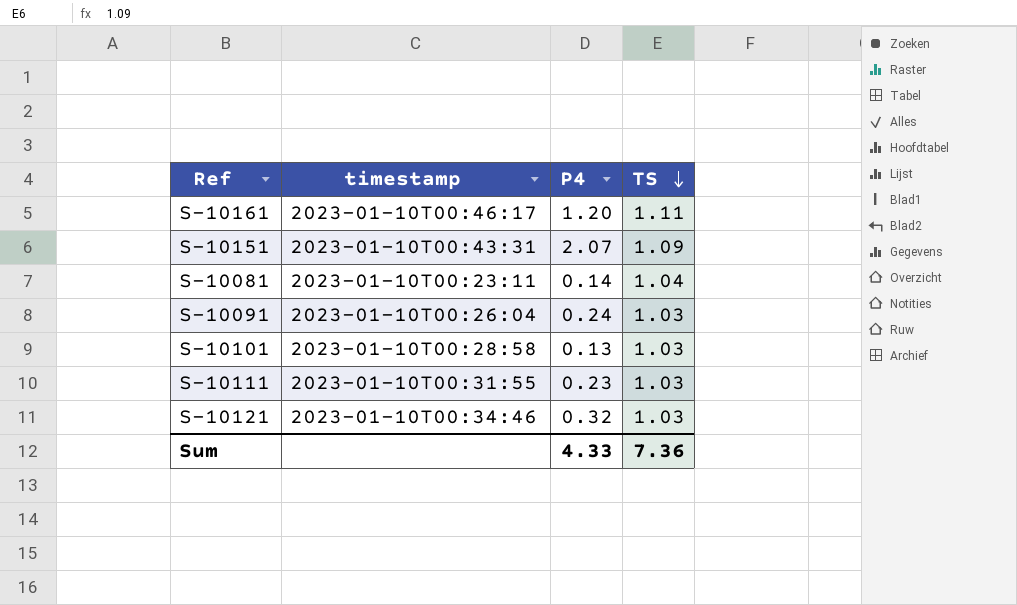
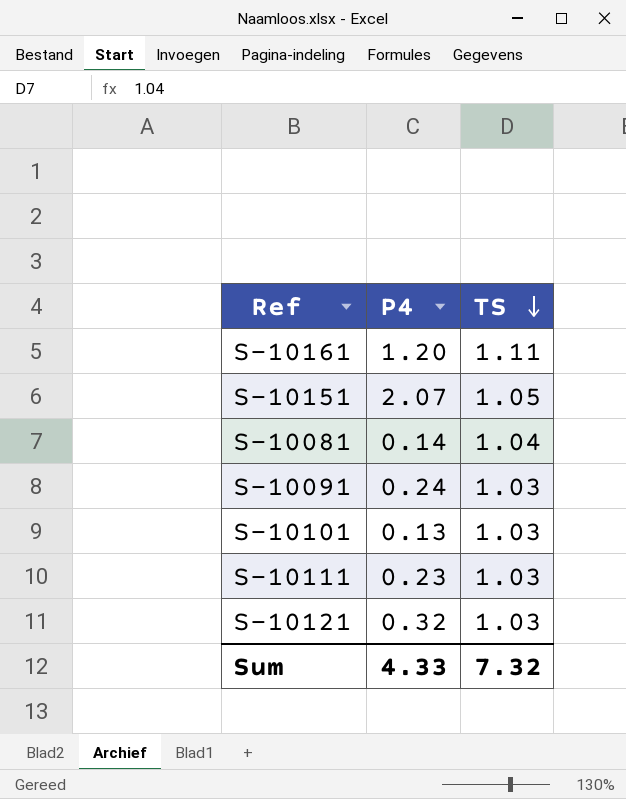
column timestamp | position: 2 -> none
S-10151 | TS: 1.09 -> 1.05
Sum | TS: 7.36 -> 7.32

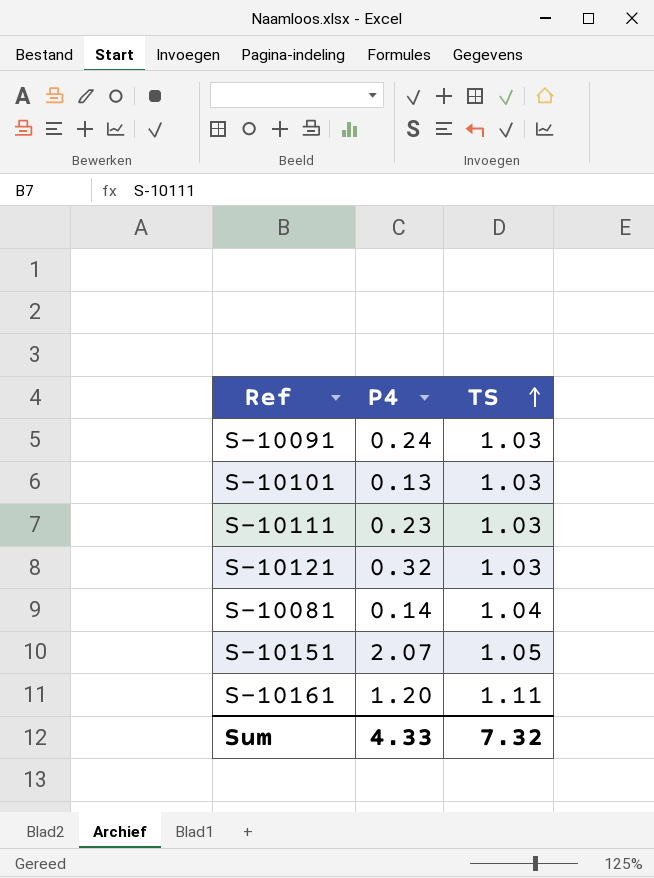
row order: TS descending -> TS ascending

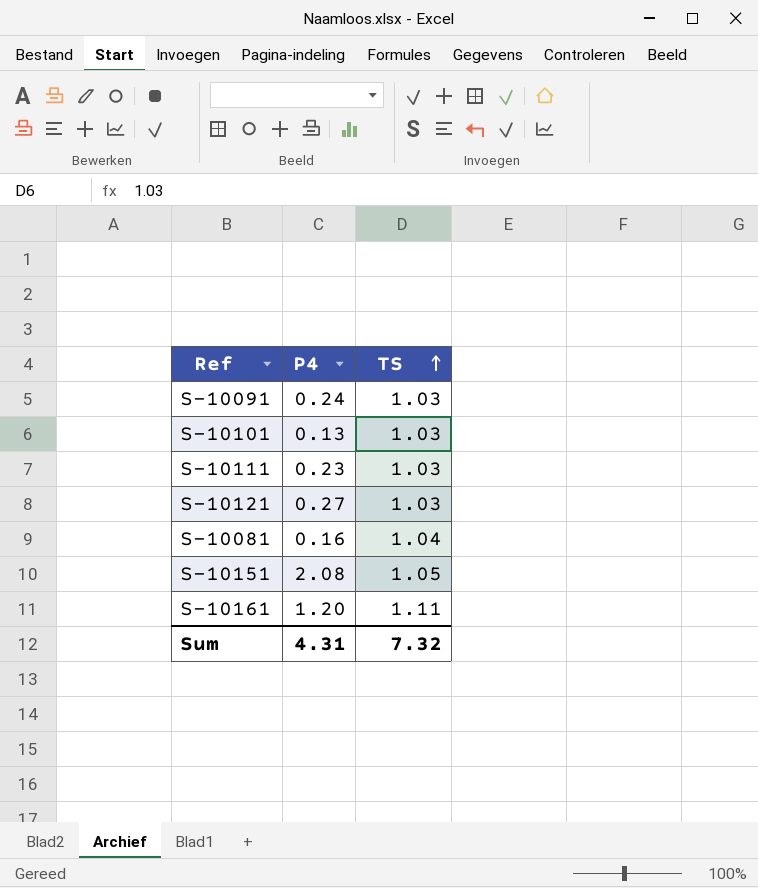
S-10121 | P4: 0.32 -> 0.27
S-10081 | P4: 0.14 -> 0.16
S-10151 | P4: 2.07 -> 2.08
Sum | P4: 4.33 -> 4.31

